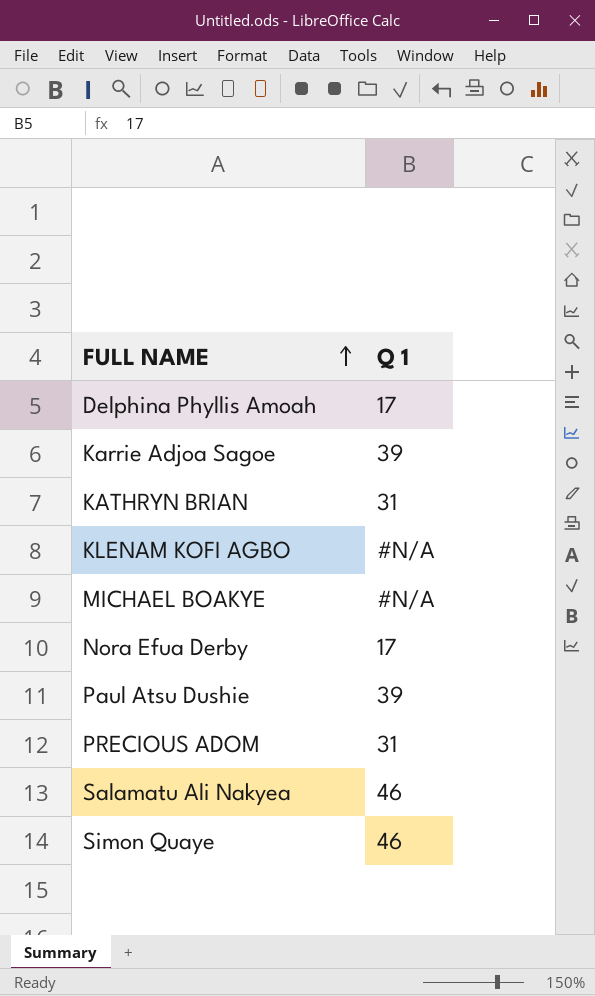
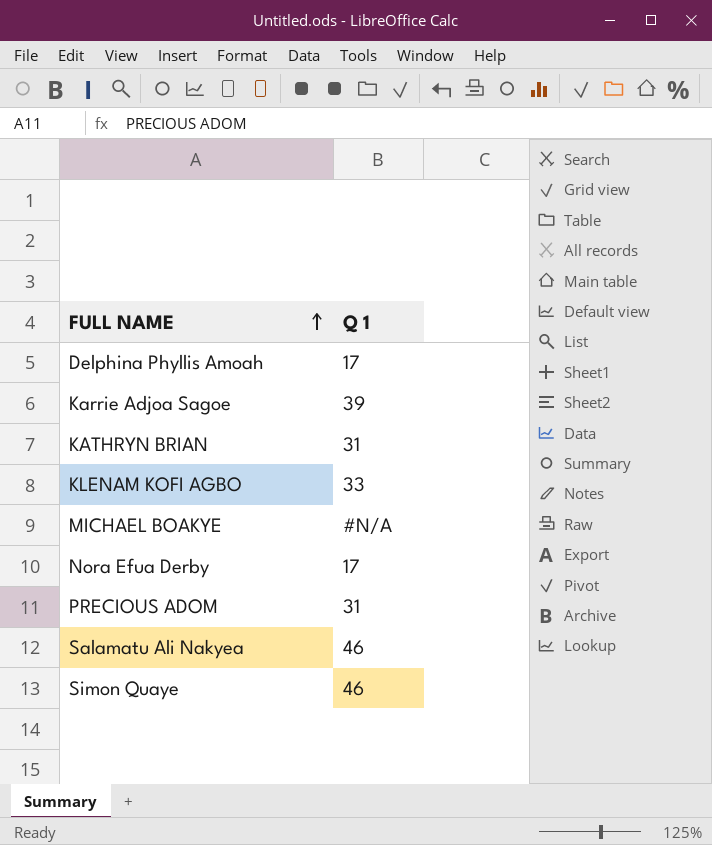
row Paul Atsu Dushie: 39 -> none
KLENAM KOFI AGBO | Q 1: #N/A -> 33

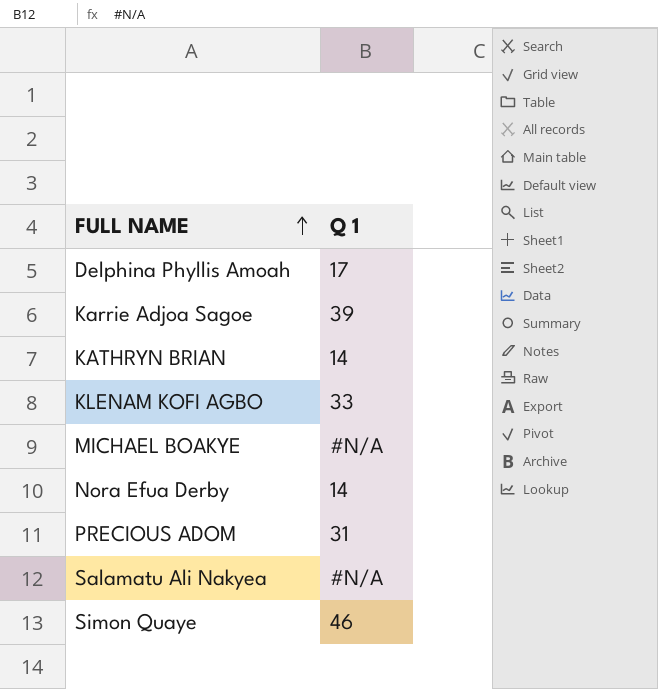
KATHRYN BRIAN | Q 1: 31 -> 14
Nora Efua Derby | Q 1: 17 -> 14
Salamatu Ali Nakyea | Q 1: 46 -> #N/A

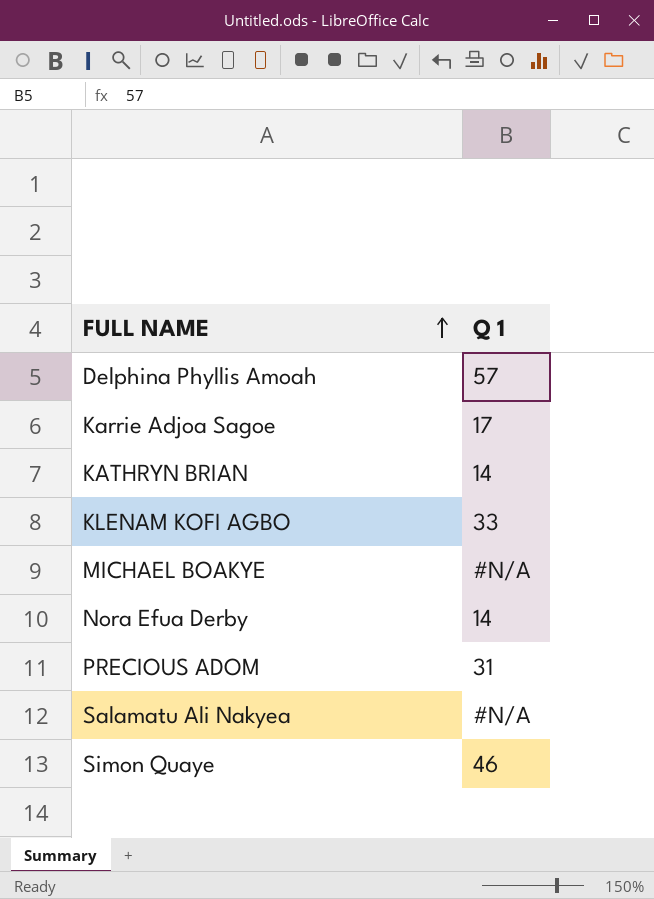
Delphina Phyllis Amoah | Q 1: 17 -> 57
Karrie Adjoa Sagoe | Q 1: 39 -> 17

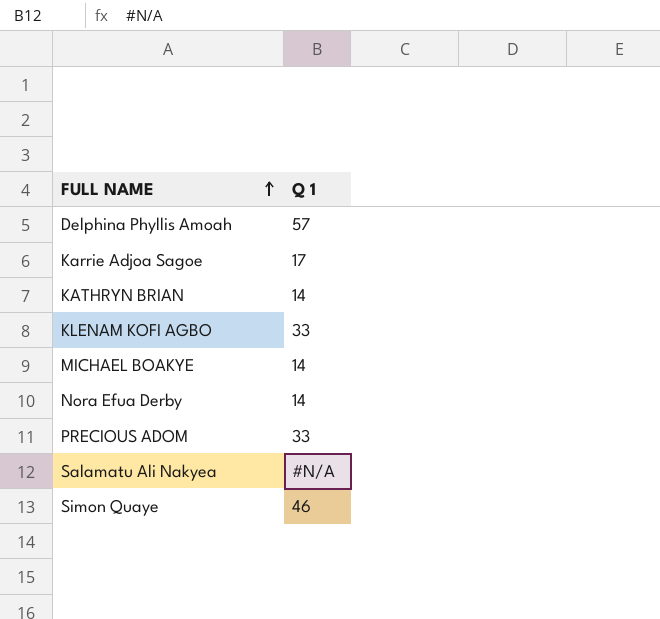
MICHAEL BOAKYE | Q 1: #N/A -> 14
PRECIOUS ADOM | Q 1: 31 -> 33

